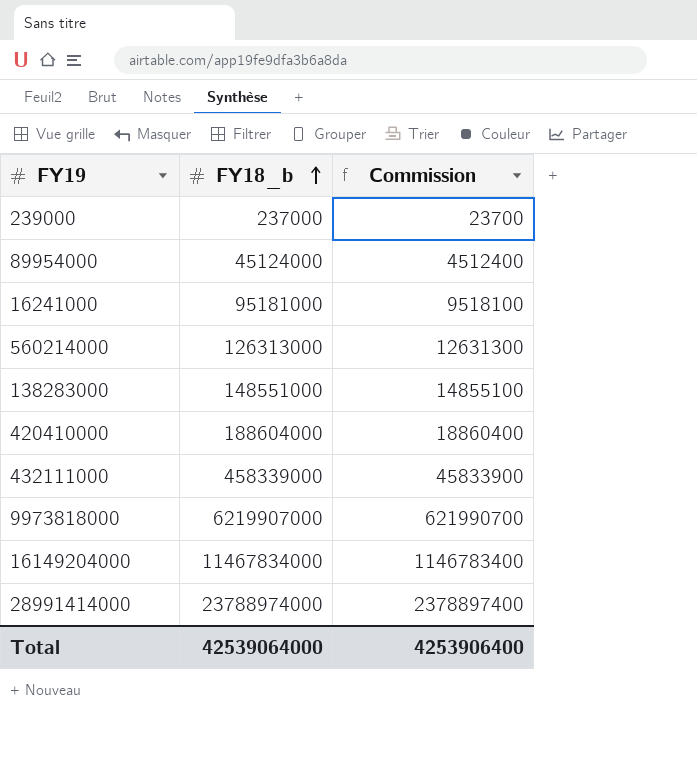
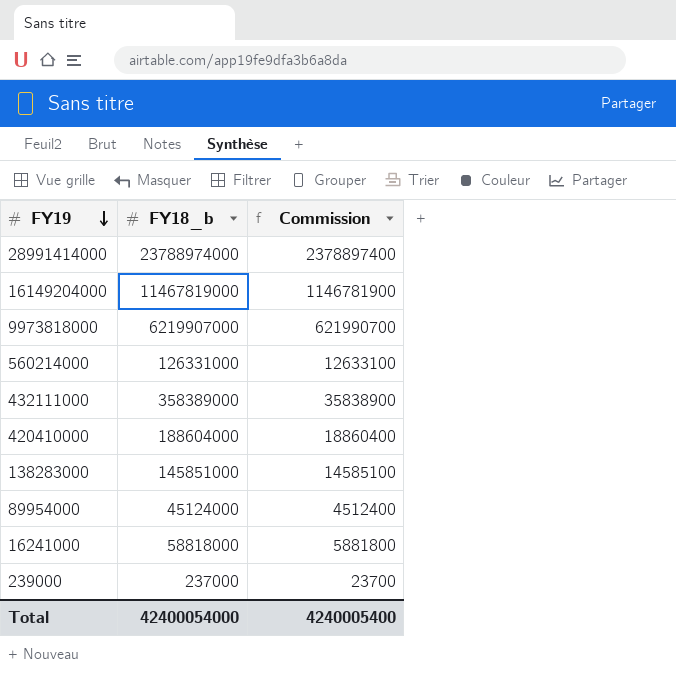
row order: FY18_b ascending -> FY19 descending
16149204000 | FY18_b: 11467834000 -> 11467819000
16149204000 | Commission: 1146783400 -> 1146781900
560214000 | FY18_b: 126313000 -> 126331000
560214000 | Commission: 12631300 -> 12633100
432111000 | FY18_b: 458339000 -> 358389000
432111000 | Commission: 45833900 -> 35838900
138283000 | FY18_b: 148551000 -> 145851000
138283000 | Commission: 14855100 -> 14585100
16241000 | FY18_b: 95181000 -> 58818000
16241000 | Commission: 9518100 -> 5881800
Total | FY18_b: 42539064000 -> 42400054000
Total | Commission: 4253906400 -> 4240005400

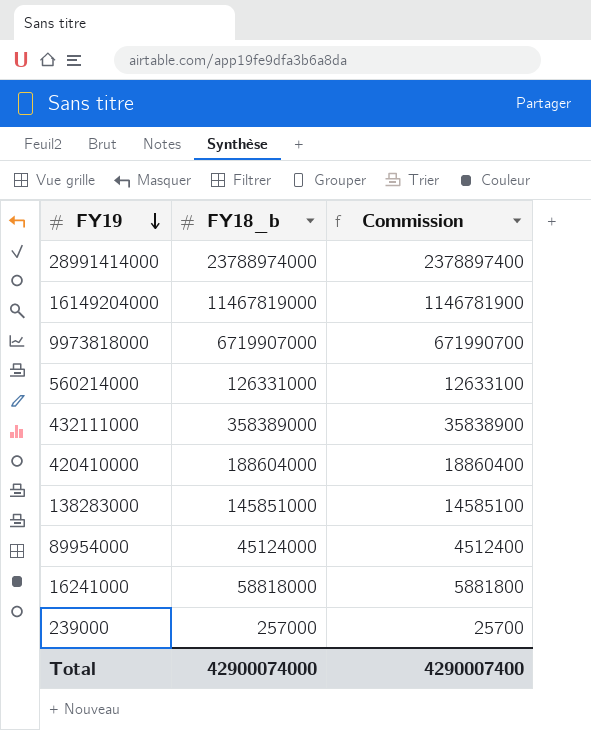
9973818000 | FY18_b: 6219907000 -> 6719907000
9973818000 | Commission: 621990700 -> 671990700
239000 | FY18_b: 237000 -> 257000
239000 | Commission: 23700 -> 25700
Total | FY18_b: 42400054000 -> 42900074000
Total | Commission: 4240005400 -> 4290007400

